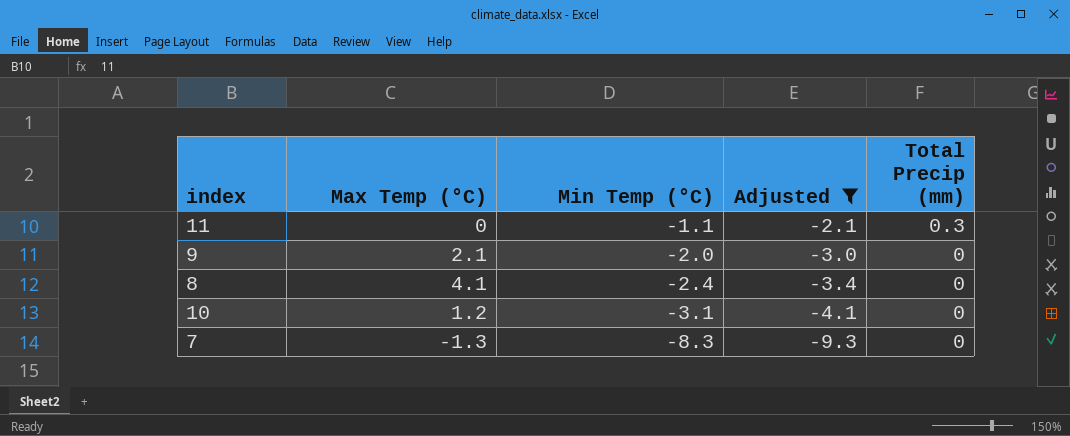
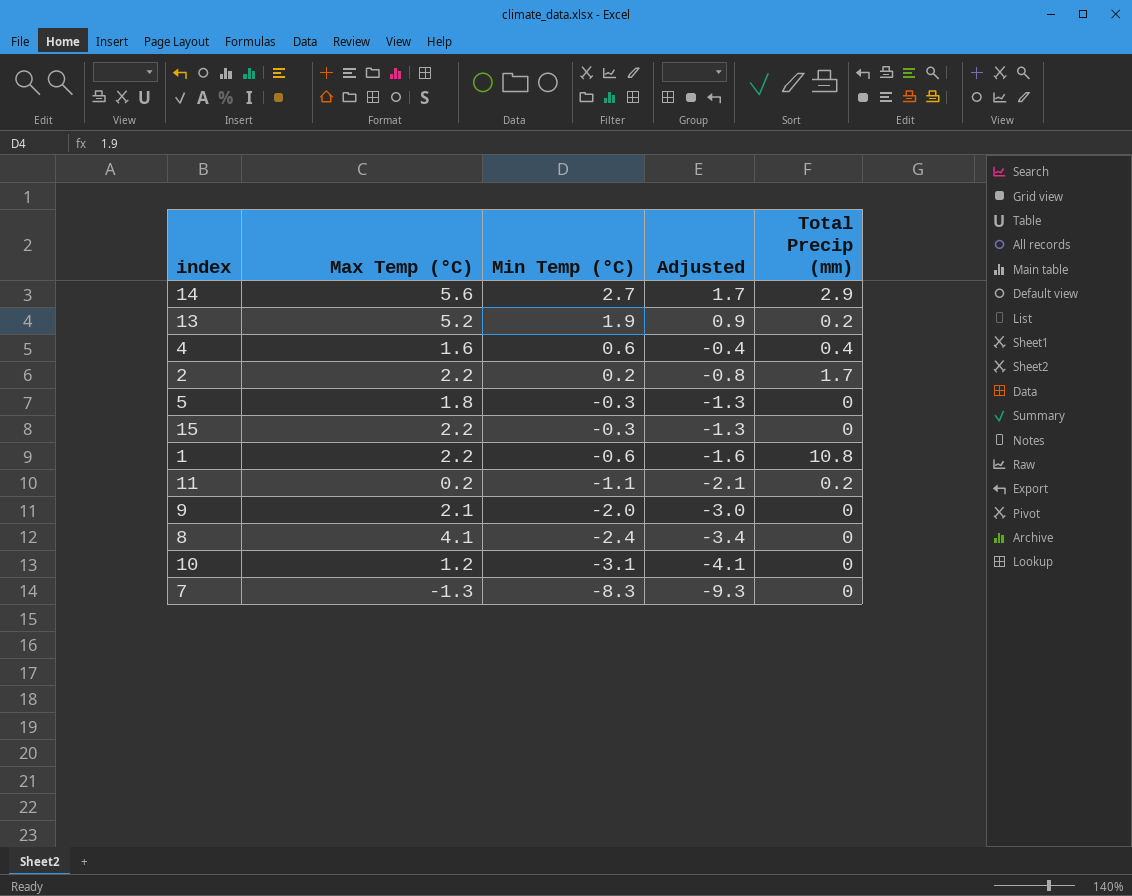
filter: Adjusted <= -2.1 -> none
11 | Max Temp (°C): 0 -> 0.2
11 | Total Precip (mm): 0.3 -> 0.2

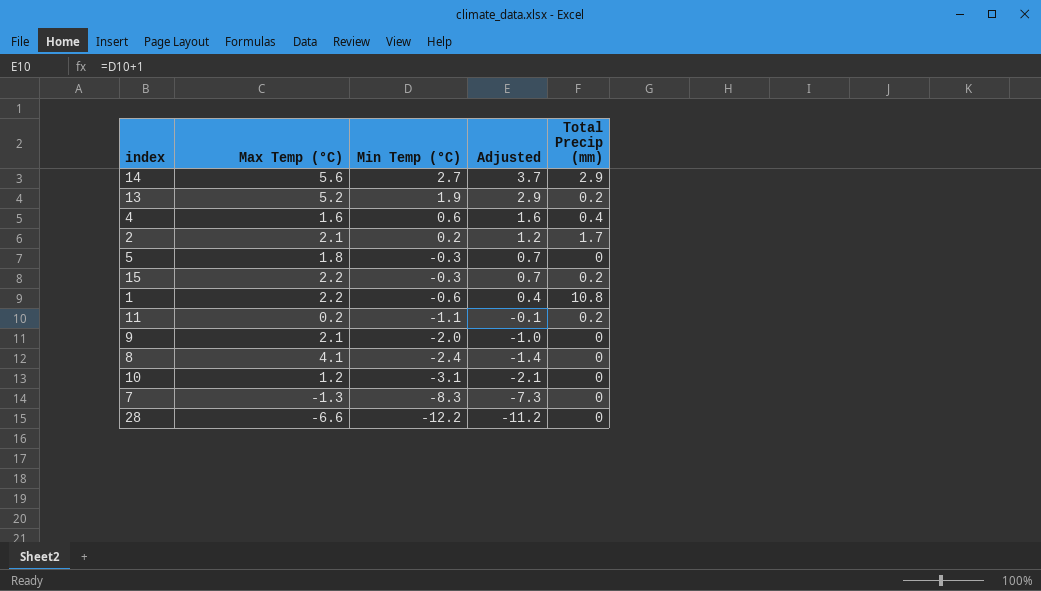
column Adjusted | formula: [Min Temp (°C)] - 1 -> [Min Temp (°C)] + 1
2 | Max Temp (°C): 2.2 -> 2.1
15 | Total Precip (mm): 0 -> 0.2
row 28: none -> -6.6 | -12.2 | -11.2 | 0

